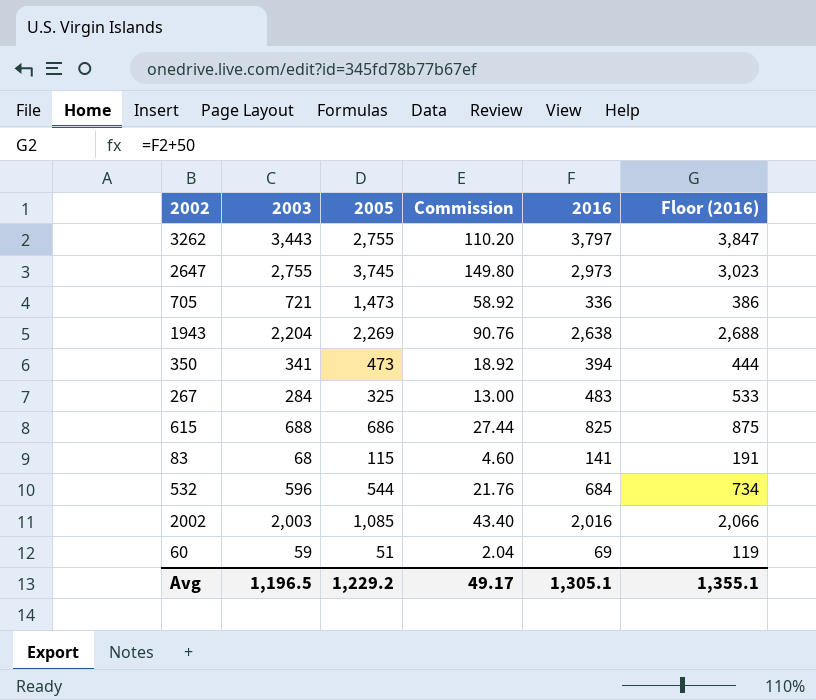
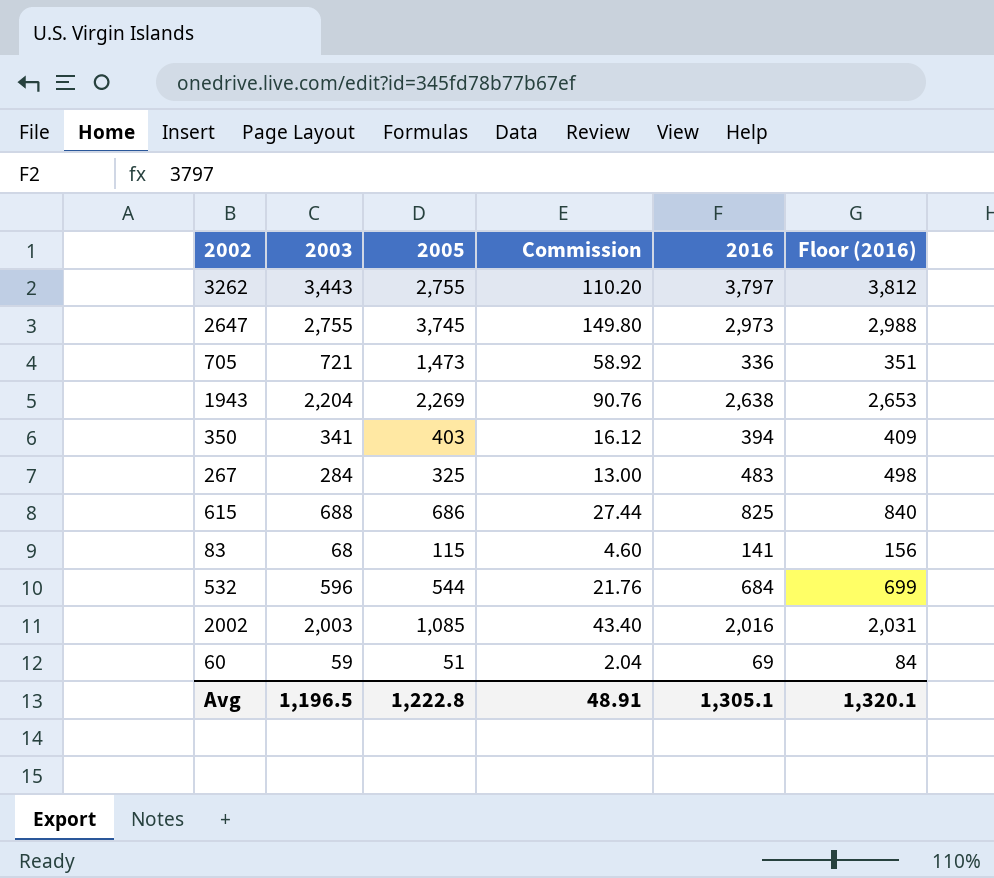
column Floor (2016) | formula: [2016] + 50 -> [2016] + 15
350 | 2005: 473 -> 403
350 | Commission: 18.92 -> 16.12
Avg | 2005: 1,229.2 -> 1,222.8
Avg | Commission: 49.17 -> 48.91
Avg | Floor (2016): 1,355.1 -> 1,320.1

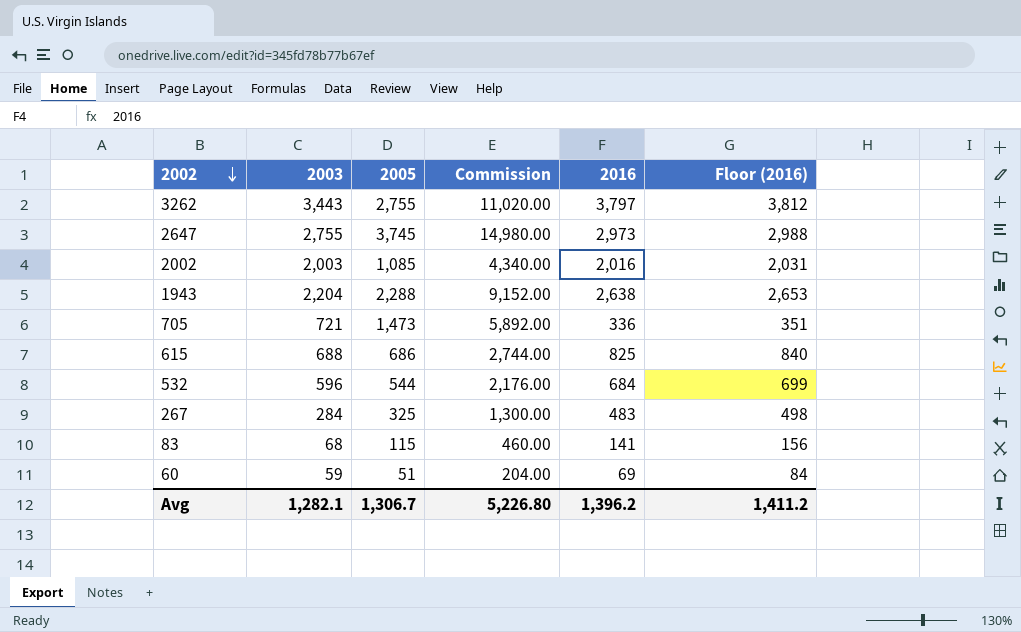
row order: none -> 2002 descending
column Commission | formula: [2005] * 0.04 -> [2005] * 4
row 350: 341 | 403 | 16.12 | 394 | 409 -> none
1943 | 2005: 2,269 -> 2,288
Avg | 2003: 1,196.5 -> 1,282.1
Avg | 2005: 1,222.8 -> 1,306.7
Avg | Commission: 48.91 -> 5,226.80
Avg | 2016: 1,305.1 -> 1,396.2
Avg | Floor (2016): 1,320.1 -> 1,411.2

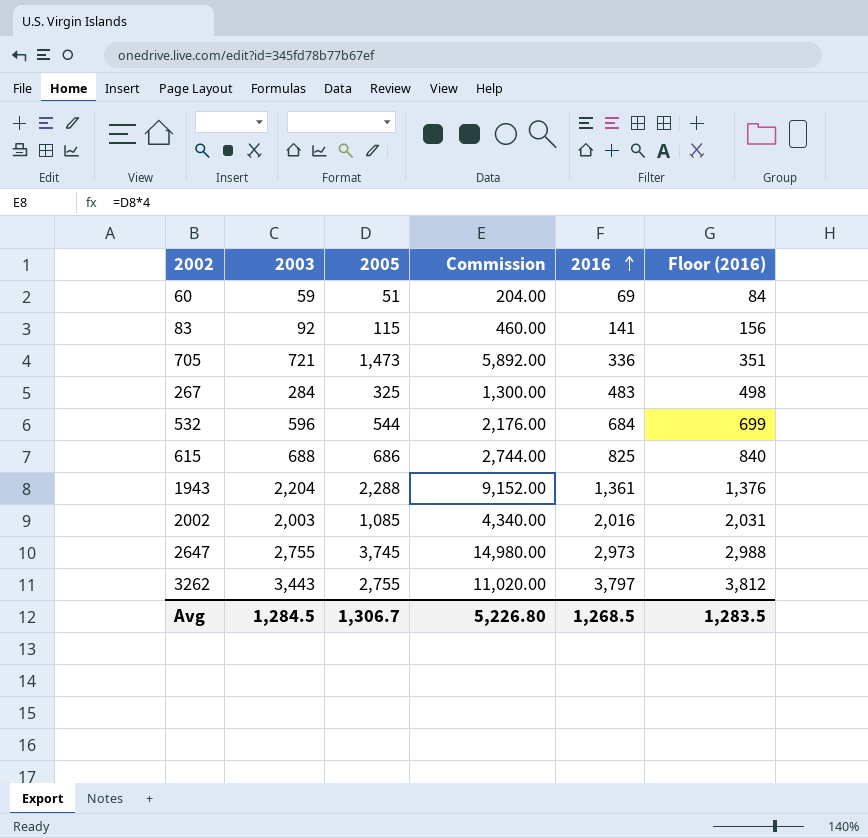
row order: 2002 descending -> 2016 ascending
83 | 2003: 68 -> 92
1943 | 2016: 2,638 -> 1,361
1943 | Floor (2016): 2,653 -> 1,376
Avg | 2003: 1,282.1 -> 1,284.5
Avg | 2016: 1,396.2 -> 1,268.5
Avg | Floor (2016): 1,411.2 -> 1,283.5

